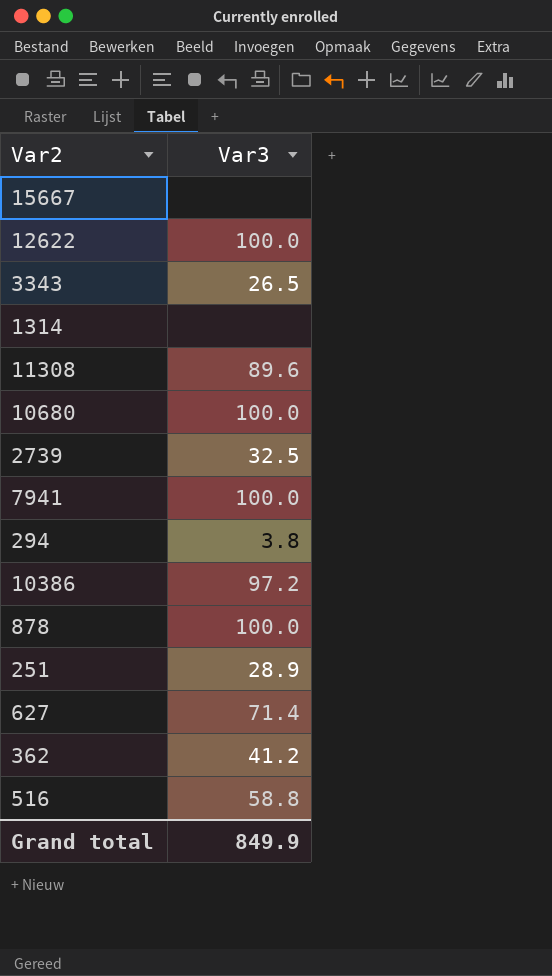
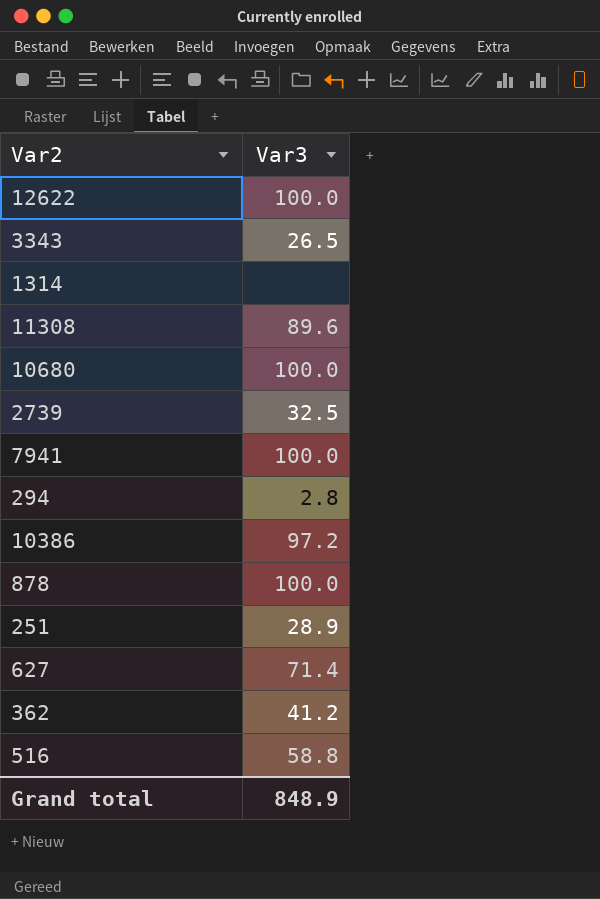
row 15667: none -> none
294 | Var3: 3.8 -> 2.8
Grand total | Var3: 849.9 -> 848.9

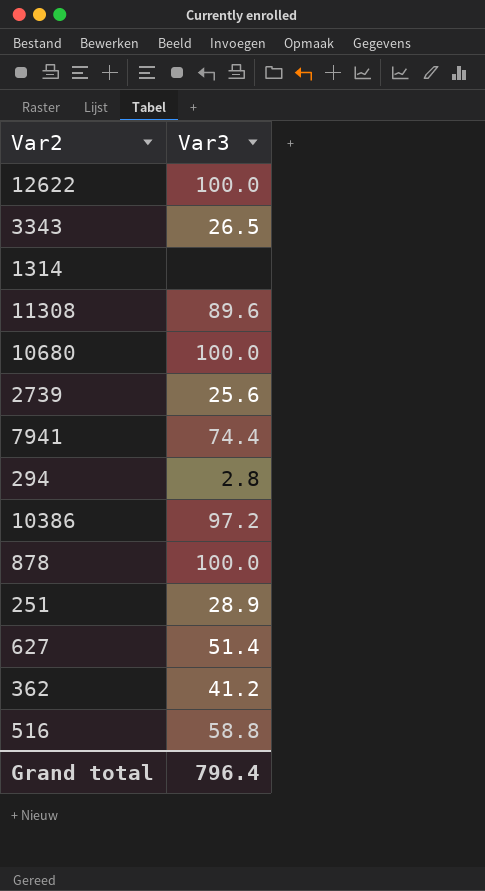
2739 | Var3: 32.5 -> 25.6
7941 | Var3: 100.0 -> 74.4
627 | Var3: 71.4 -> 51.4
Grand total | Var3: 848.9 -> 796.4

